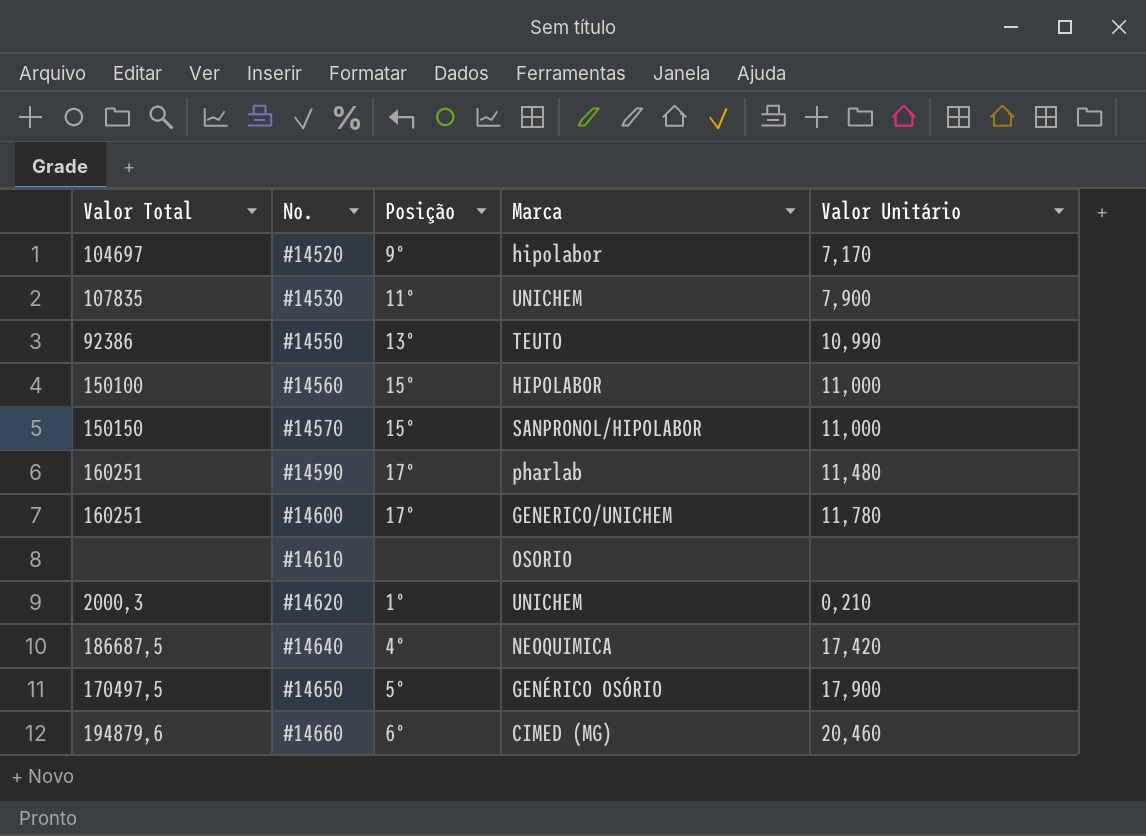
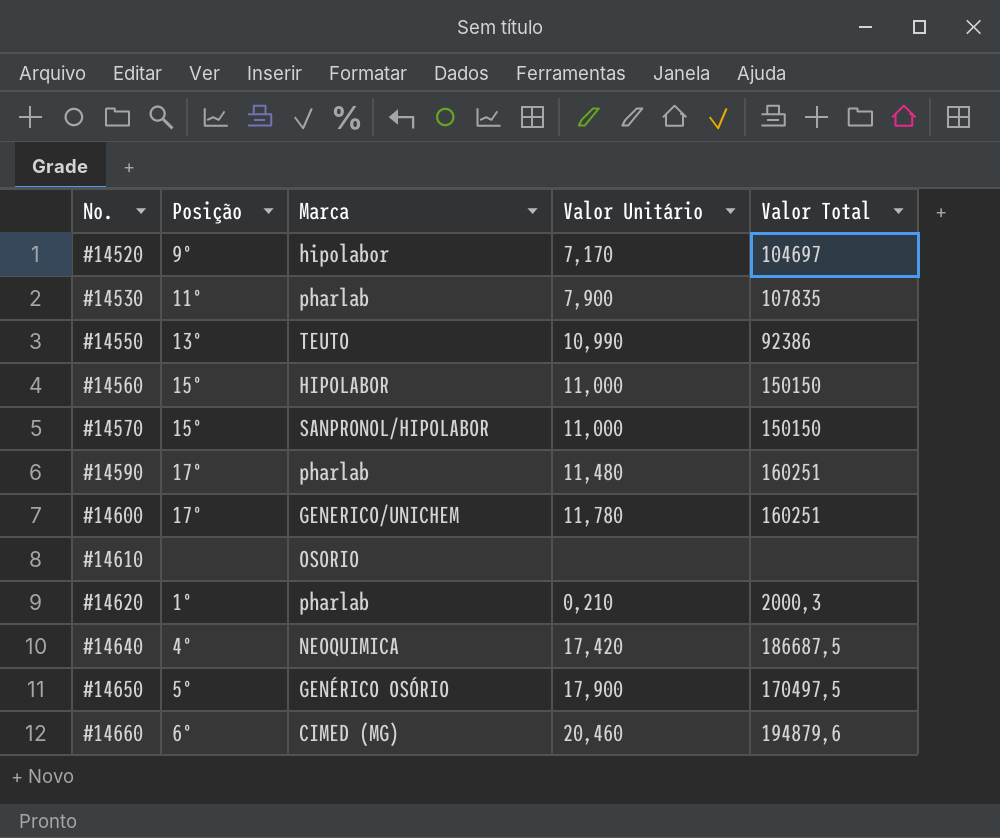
column Valor Total | position: 1 -> 5
#14530 | Marca: UNICHEM -> pharlab
#14560 | Valor Total: 150100 -> 150150
#14620 | Marca: UNICHEM -> pharlab

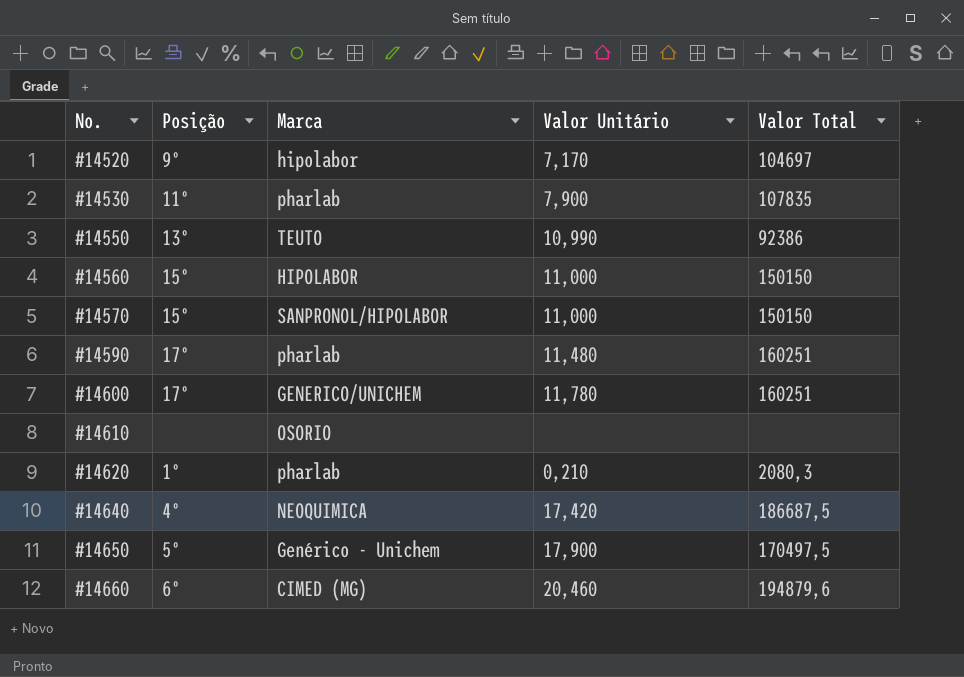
#14620 | Valor Total: 2000,3 -> 2080,3
#14650 | Marca: GENÉRICO OSÓRIO -> Genérico - Unichem

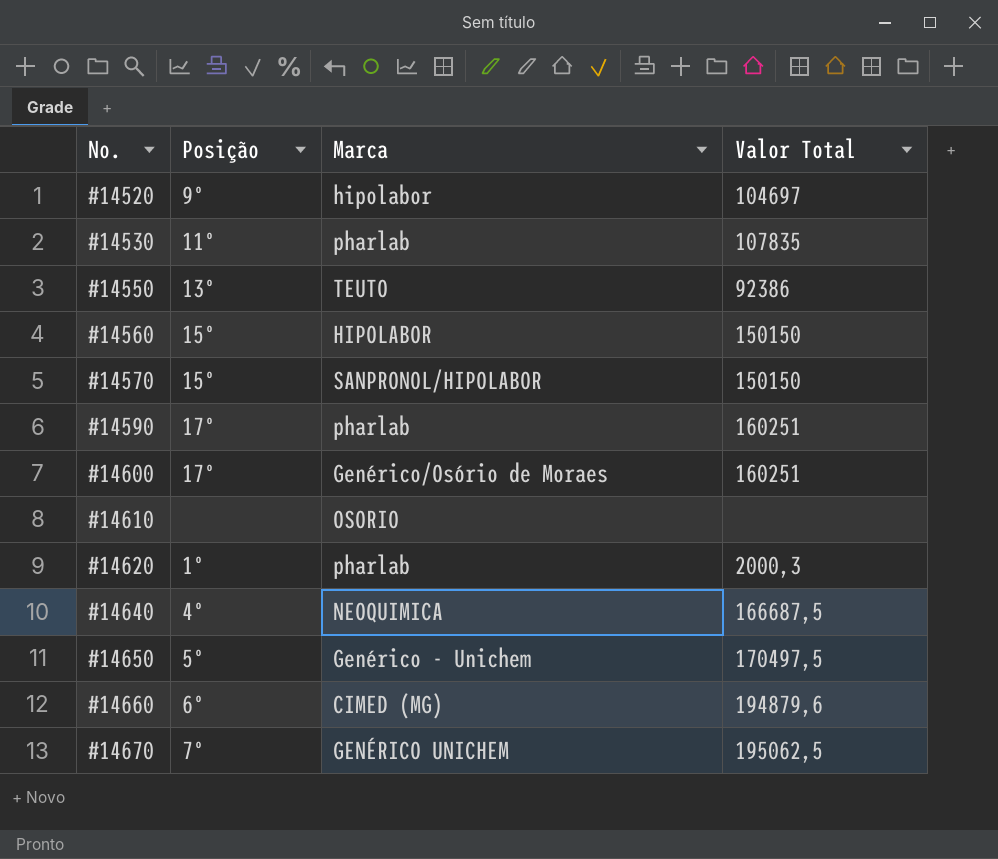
column Valor Unitário | position: 4 -> none
#14600 | Marca: GENERICO/UNICHEM -> Genérico/Osório de Moraes
#14620 | Valor Total: 2080,3 -> 2000,3
#14640 | Valor Total: 186687,5 -> 166687,5
row #14670: none -> 7º | GENÉRICO UNICHEM | 195062,5

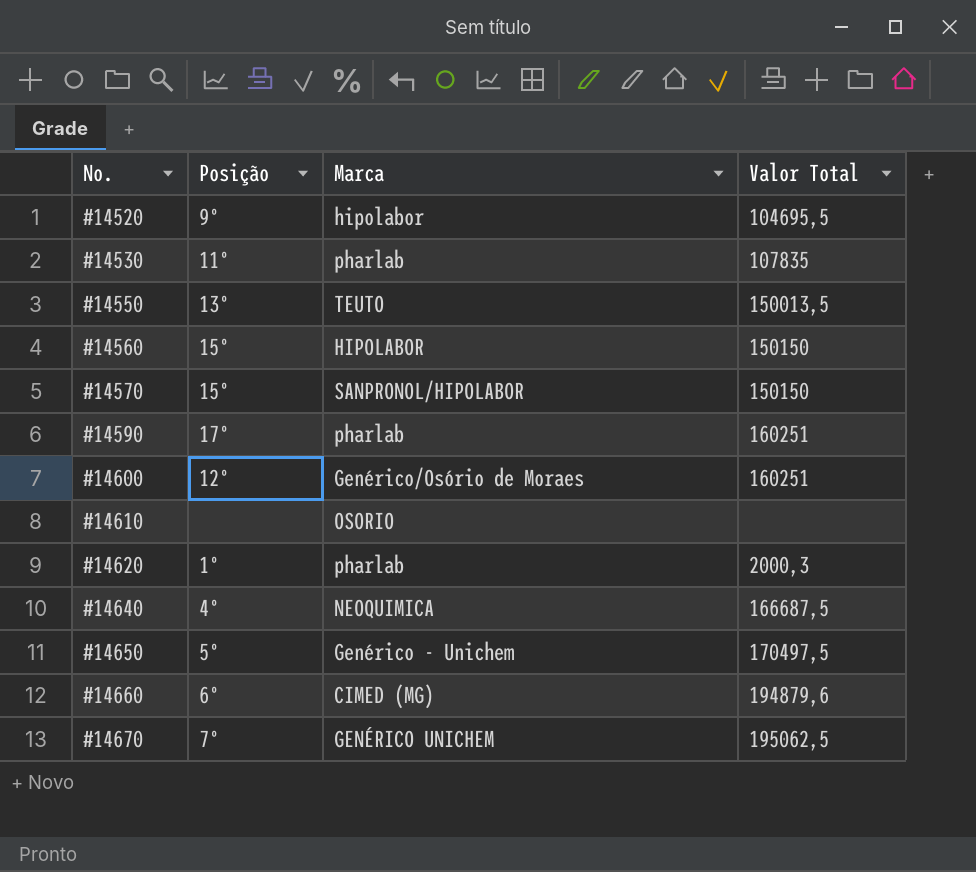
#14520 | Valor Total: 104697 -> 104695,5
#14550 | Valor Total: 92386 -> 150013,5
#14600 | Posição: 17º -> 12º

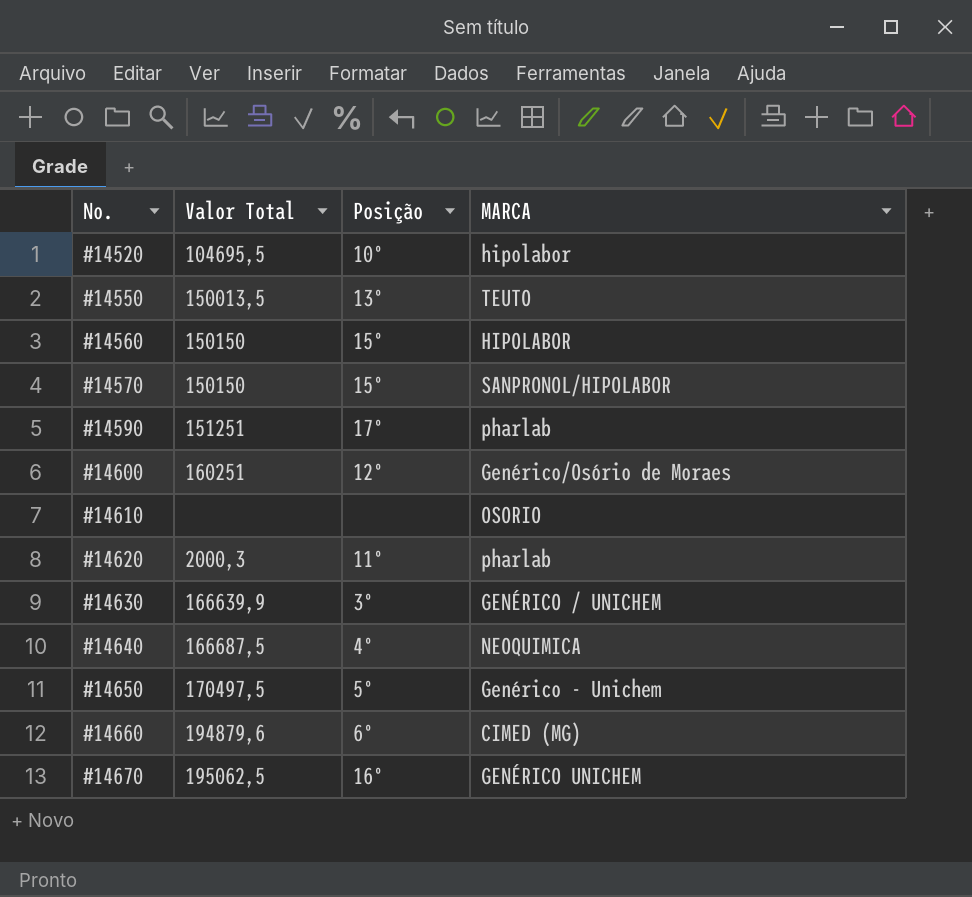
column Valor Total | position: 4 -> 2
column name: Marca -> MARCA
row #14530: 11º | pharlab | 107835 -> none
#14520 | Posição: 9º -> 10º
#14590 | Valor Total: 160251 -> 151251
#14620 | Posição: 1º -> 11º
row #14630: none -> 166639,9 | 3º | GENÉRICO / UNICHEM
#14670 | Posição: 7º -> 16º

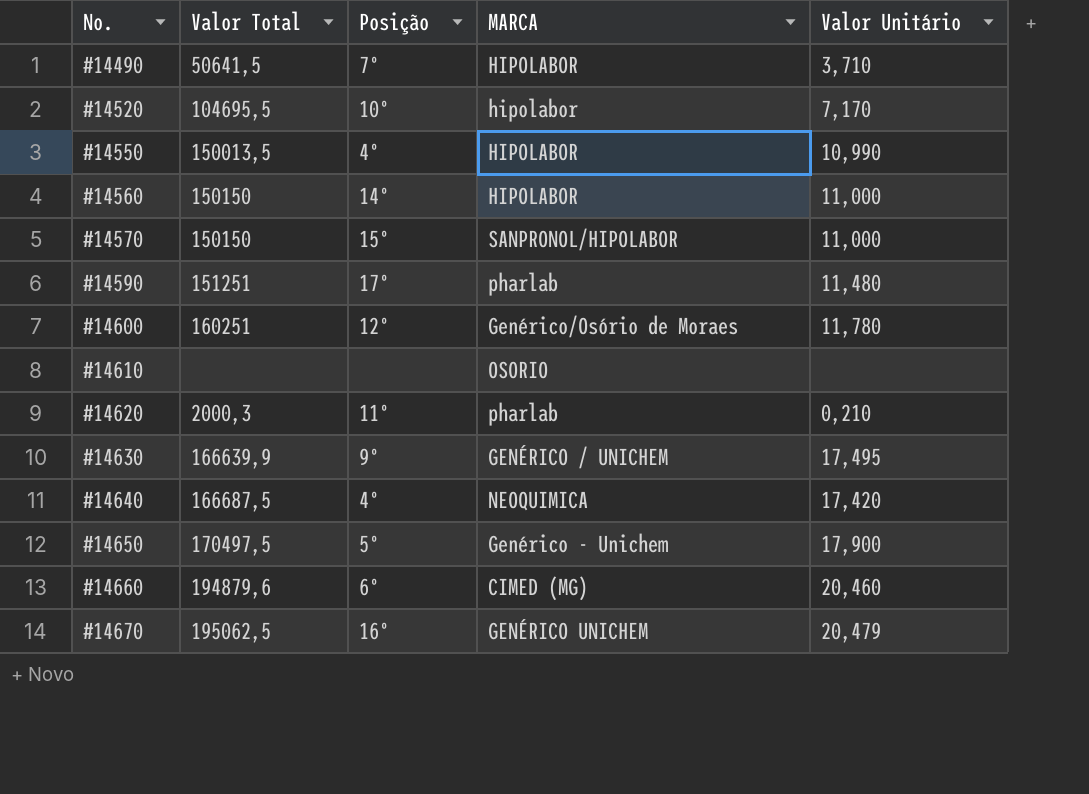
column Valor Unitário | position: none -> 5
row #14490: none -> 50641,5 | 7º | HIPOLABOR | 3,710
#14550 | Posição: 13º -> 4º
#14550 | MARCA: TEUTO -> HIPOLABOR
#14560 | Posição: 15º -> 14º
#14630 | Posição: 3º -> 9º

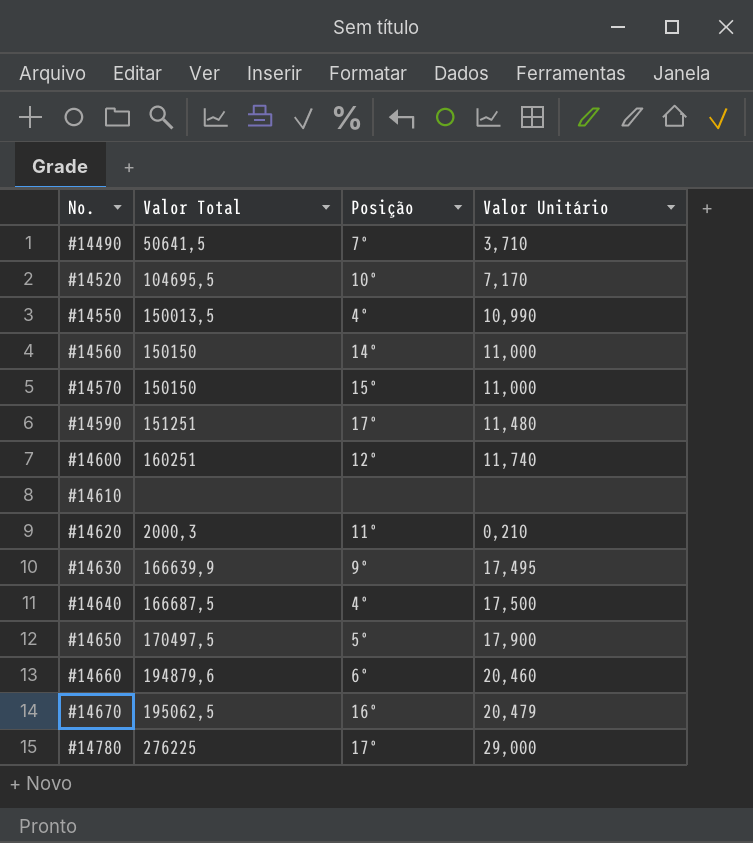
column MARCA | position: 4 -> none
#14600 | Valor Unitário: 11,780 -> 11,740
#14640 | Valor Unitário: 17,420 -> 17,500
row #14780: none -> 276225 | 17º | 29,000

